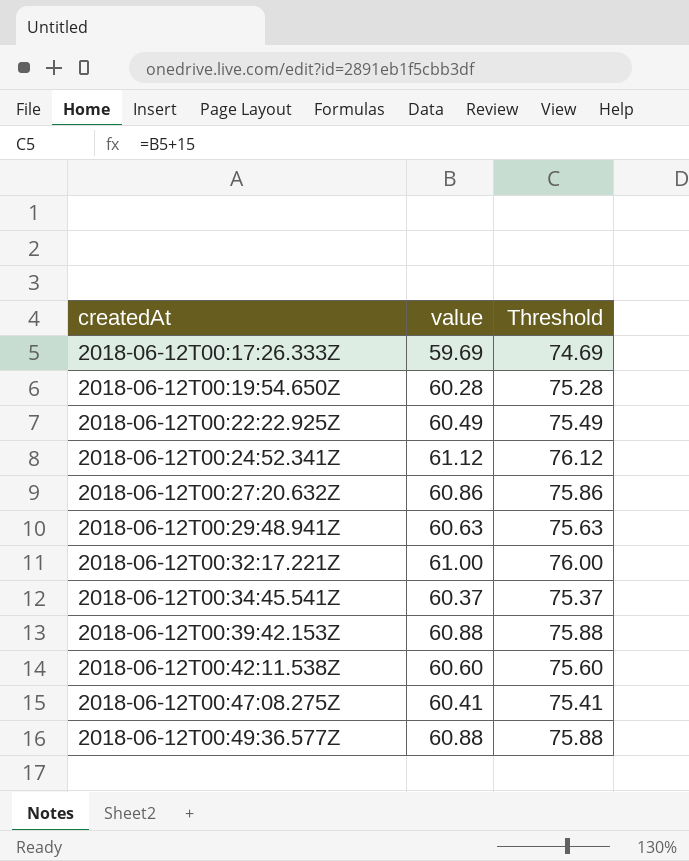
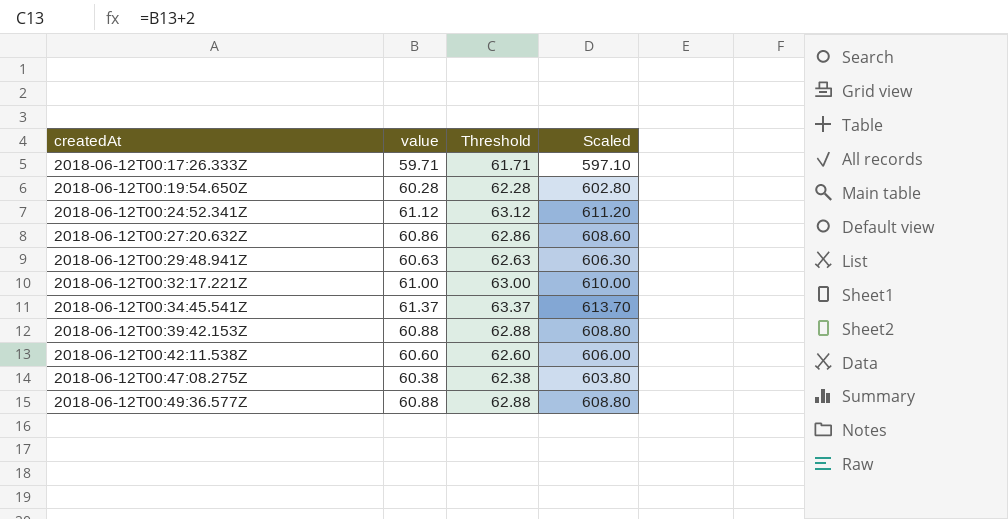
column Threshold | formula: [value] + 15 -> [value] + 2
column Scaled | formula: none -> [value] * 10
row 2018-06-12T00:22:22.925Z: 60.49 | 75.49 -> none
2018-06-12T00:17:26.333Z | value: 59.69 -> 59.71
2018-06-12T00:34:45.541Z | value: 60.37 -> 61.37
2018-06-12T00:47:08.275Z | value: 60.41 -> 60.38

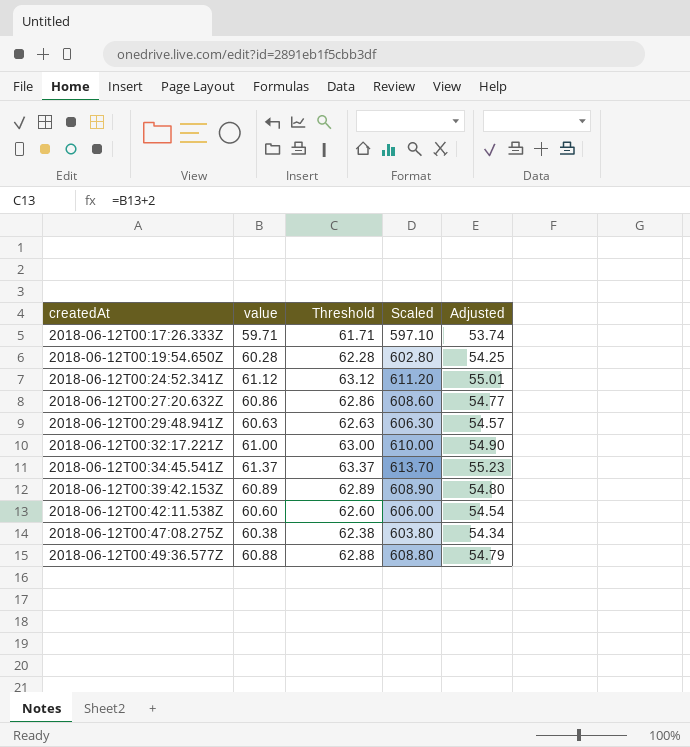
column Adjusted | formula: none -> [value] * 0.9
2018-06-12T00:39:42.153Z | value: 60.88 -> 60.89
2018-06-12T00:39:42.153Z | Threshold: 62.88 -> 62.89
2018-06-12T00:39:42.153Z | Scaled: 608.80 -> 608.90

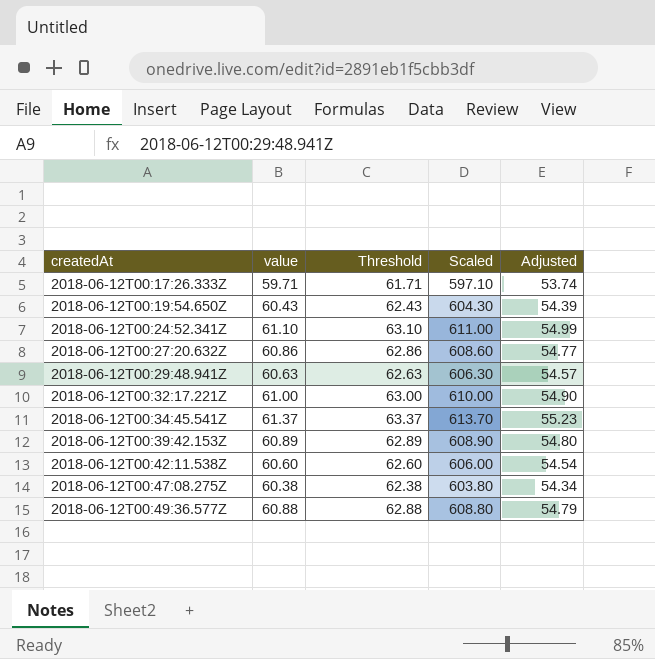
2018-06-12T00:19:54.650Z | value: 60.28 -> 60.43
2018-06-12T00:19:54.650Z | Threshold: 62.28 -> 62.43
2018-06-12T00:19:54.650Z | Scaled: 602.80 -> 604.30
2018-06-12T00:19:54.650Z | Adjusted: 54.25 -> 54.39
2018-06-12T00:24:52.341Z | value: 61.12 -> 61.10
2018-06-12T00:24:52.341Z | Threshold: 63.12 -> 63.10
2018-06-12T00:24:52.341Z | Scaled: 611.20 -> 611.00
2018-06-12T00:24:52.341Z | Adjusted: 55.01 -> 54.99

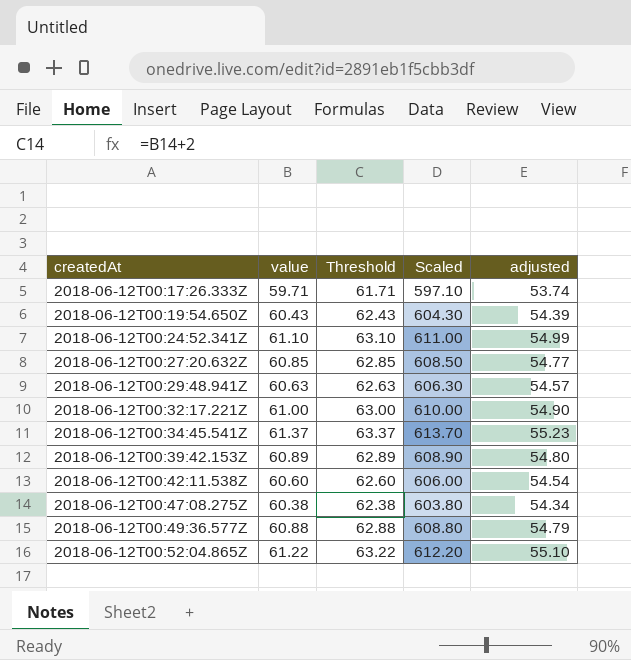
column name: Adjusted -> adjusted
2018-06-12T00:27:20.632Z | value: 60.86 -> 60.85
2018-06-12T00:27:20.632Z | Threshold: 62.86 -> 62.85
2018-06-12T00:27:20.632Z | Scaled: 608.60 -> 608.50
row 2018-06-12T00:52:04.865Z: none -> 61.22 | 63.22 | 612.20 | 55.10

